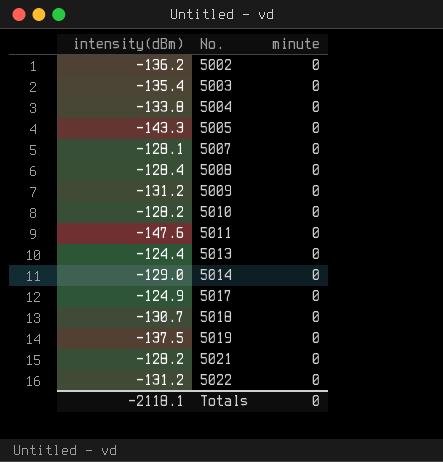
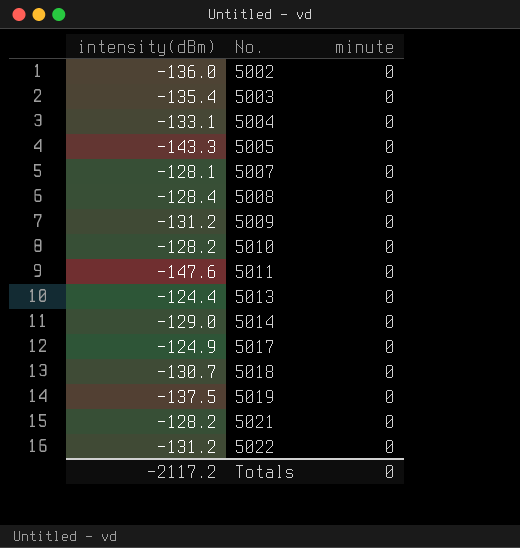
5002 | intensity(dBm): -136.2 -> -136.0
5004 | intensity(dBm): -133.8 -> -133.1
Totals | intensity(dBm): -2118.1 -> -2117.2

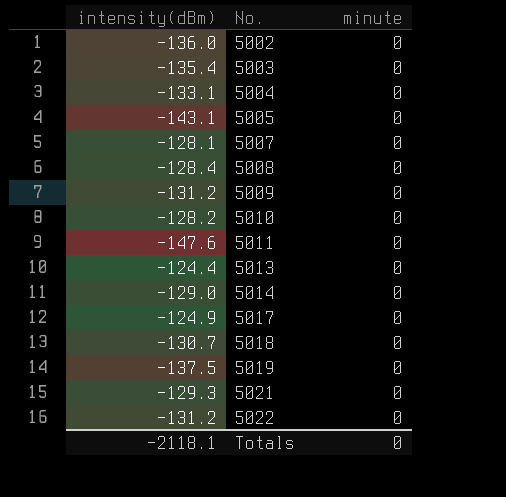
5005 | intensity(dBm): -143.3 -> -143.1
5021 | intensity(dBm): -128.2 -> -129.3
Totals | intensity(dBm): -2117.2 -> -2118.1

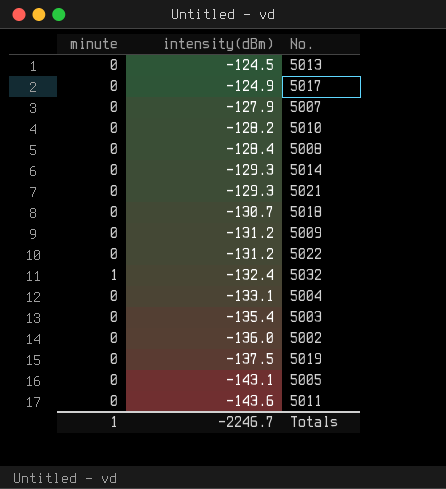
row order: No. ascending -> intensity(dBm) descending
column minute | position: 3 -> 1
5013 | intensity(dBm): -124.4 -> -124.5
5007 | intensity(dBm): -128.1 -> -127.9
5014 | intensity(dBm): -129.0 -> -129.3
row 5032: none -> 1 | -132.4
5011 | intensity(dBm): -147.6 -> -143.6
Totals | minute: 0 -> 1
Totals | intensity(dBm): -2118.1 -> -2246.7

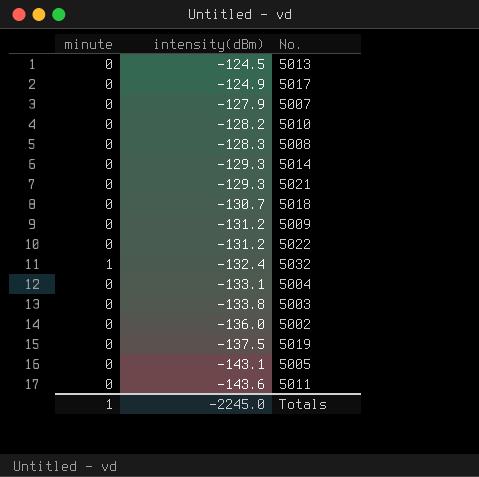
5008 | intensity(dBm): -128.4 -> -128.3
5003 | intensity(dBm): -135.4 -> -133.8
Totals | intensity(dBm): -2246.7 -> -2245.0

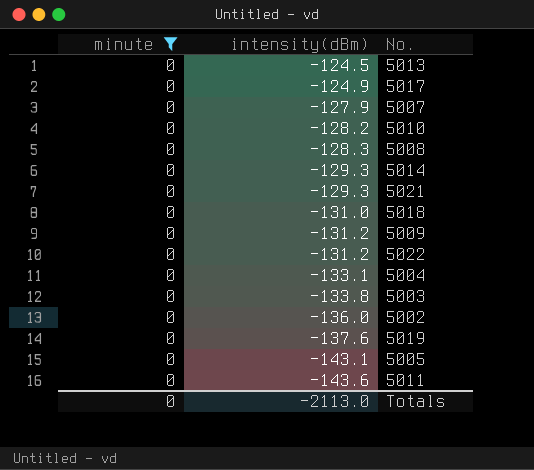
filter: none -> minute = 0
5018 | intensity(dBm): -130.7 -> -131.0
5019 | intensity(dBm): -137.5 -> -137.6
Totals | minute: 1 -> 0
Totals | intensity(dBm): -2245.0 -> -2113.0

